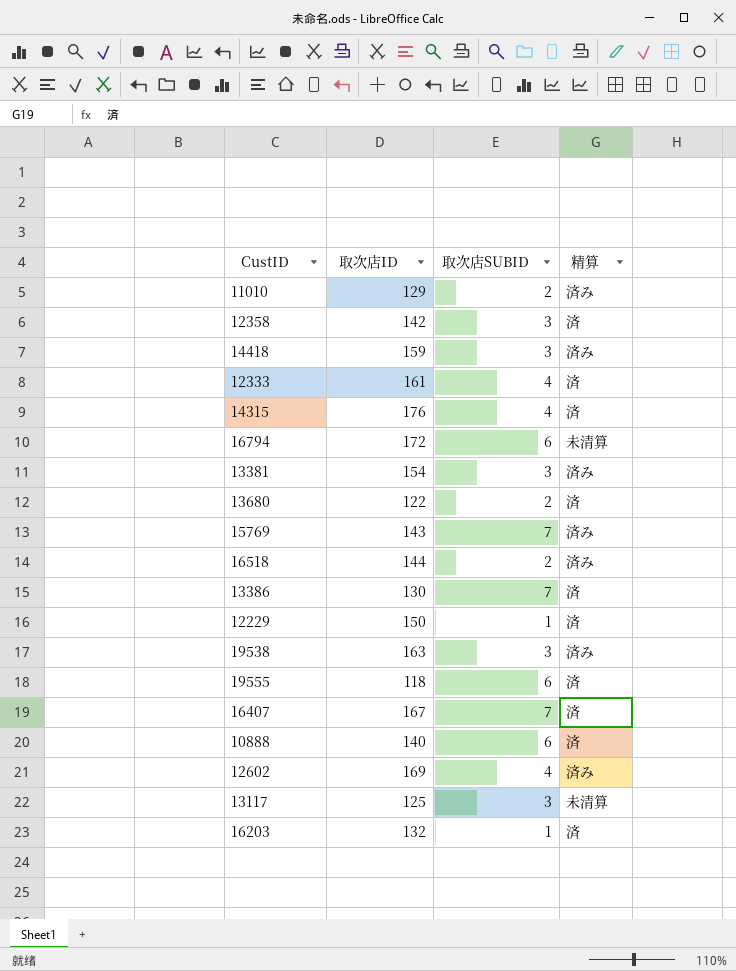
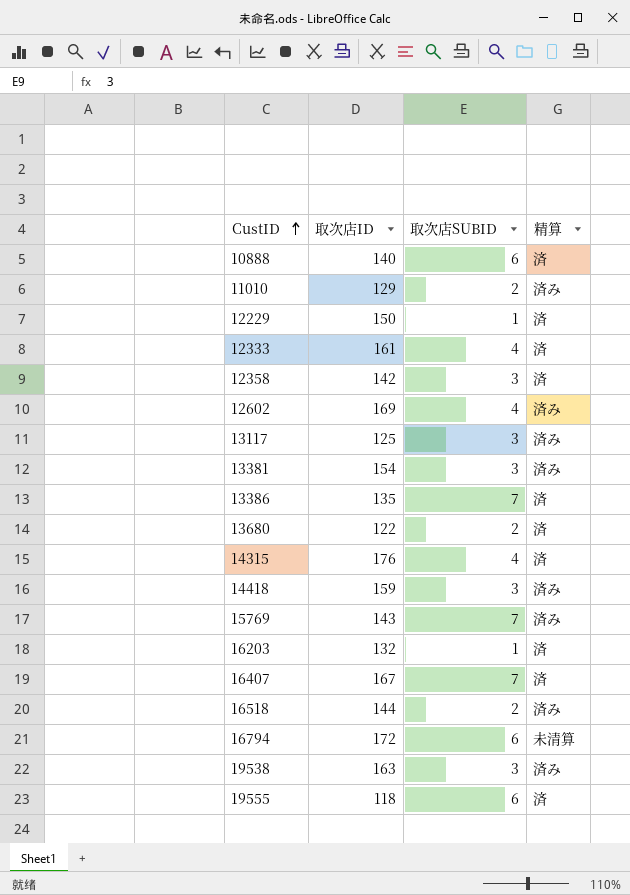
row order: none -> CustID ascending
13117 | 精算: 未清算 -> 済み
13386 | 取次店ID: 130 -> 135

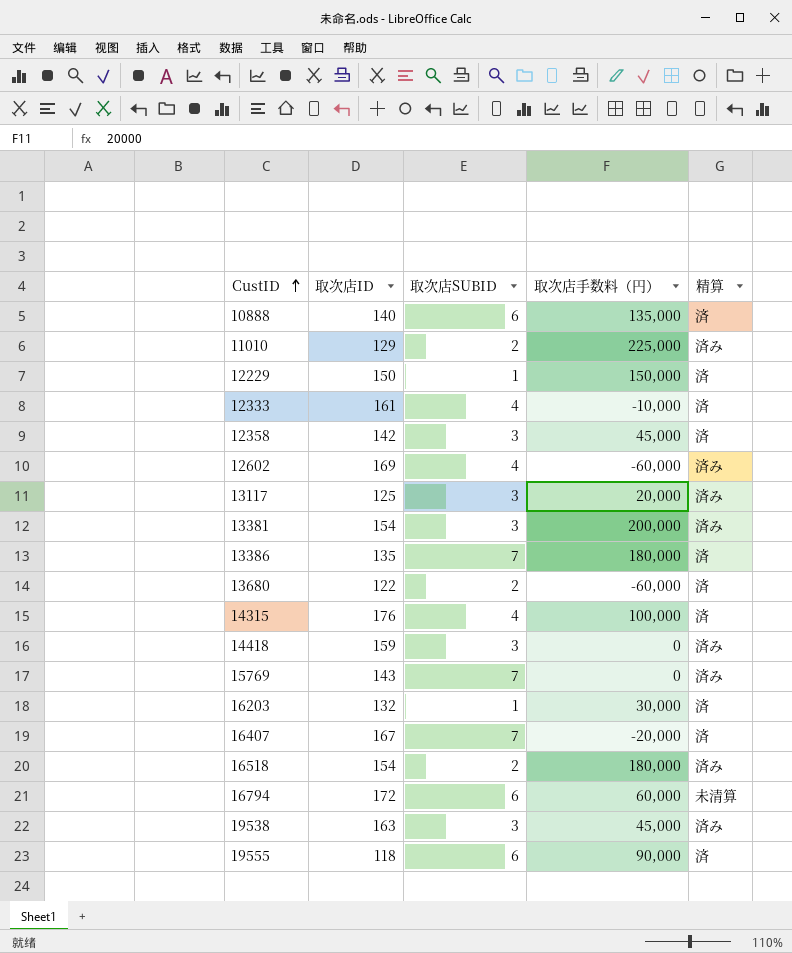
column 取次店手数料（円） | position: none -> 4
16518 | 取次店ID: 144 -> 154

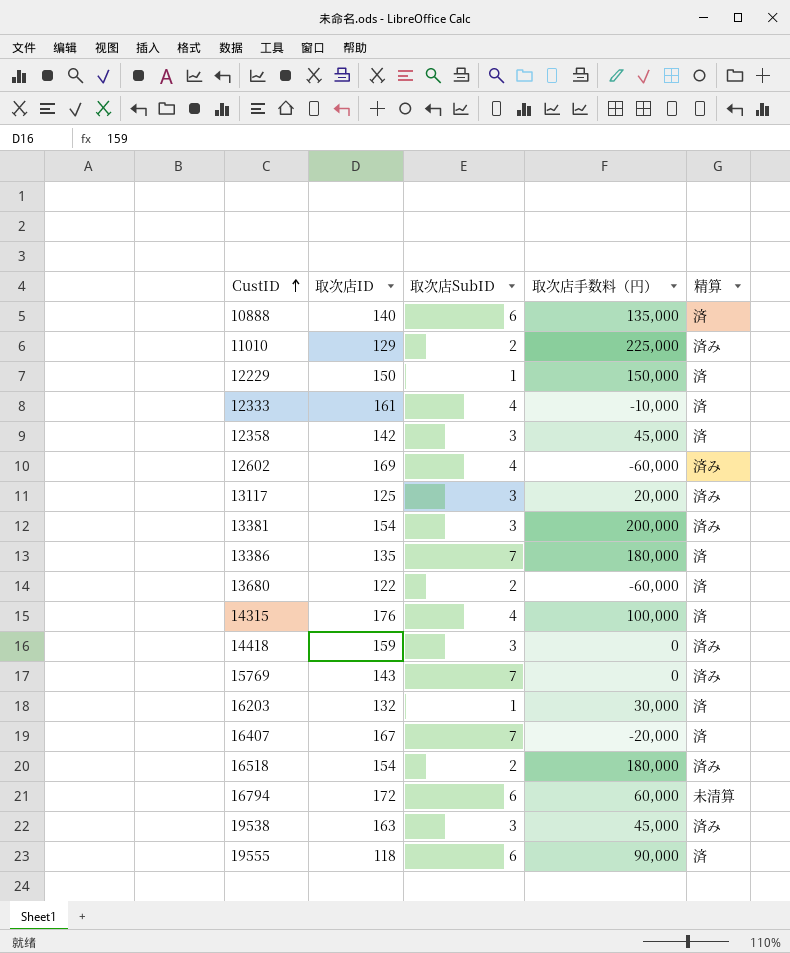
column name: 取次店SUBID -> 取次店SubID

